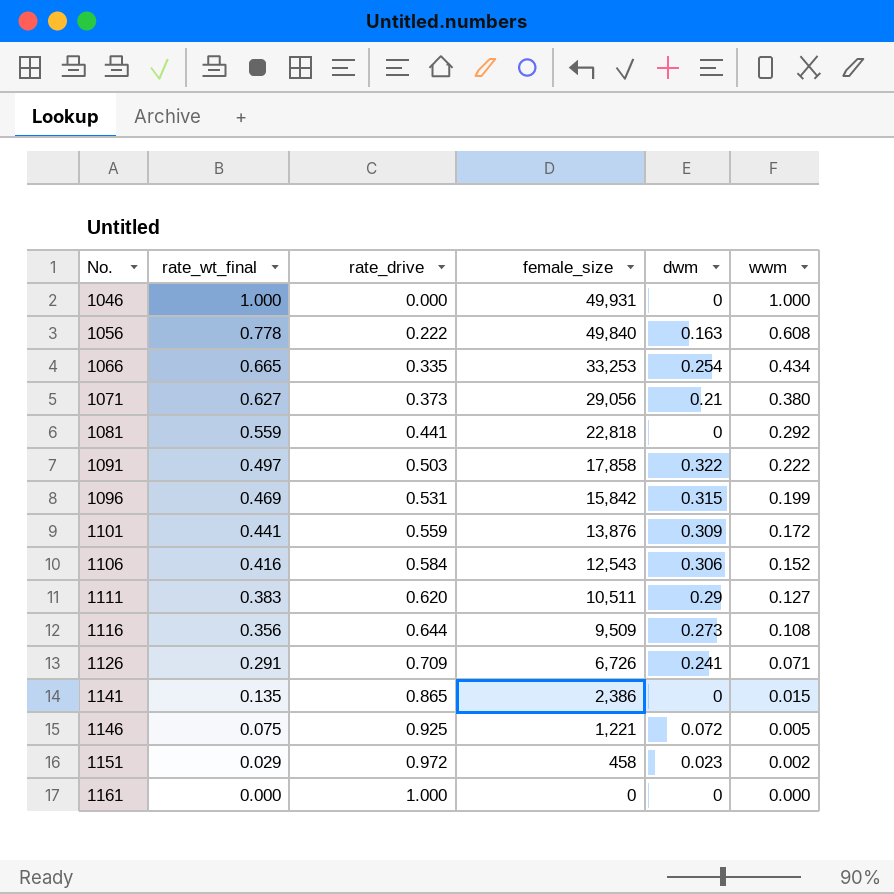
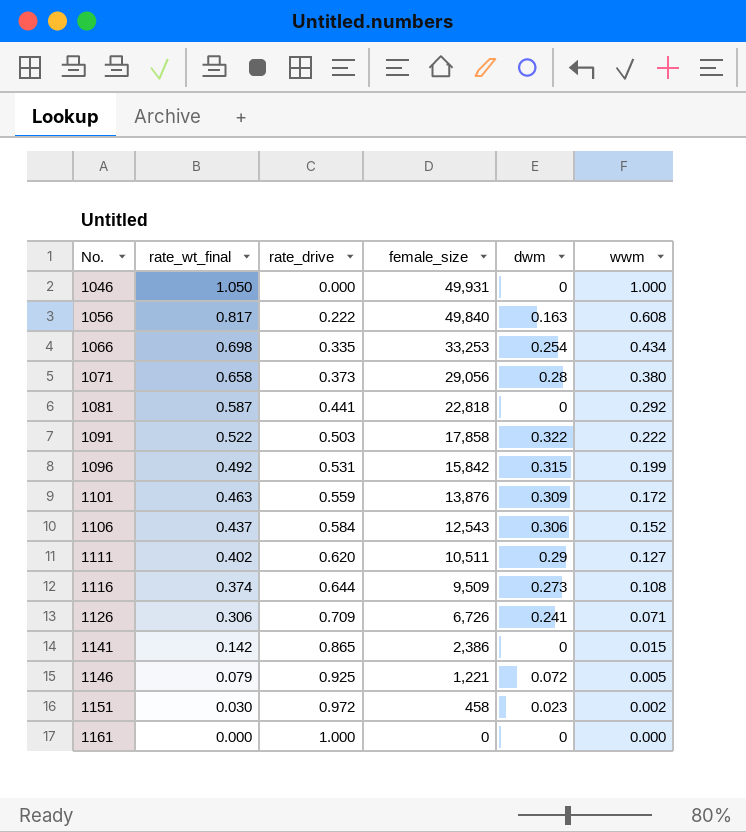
1046 | rate_wt_final: 1.000 -> 1.050
1056 | rate_wt_final: 0.778 -> 0.817
1066 | rate_wt_final: 0.665 -> 0.698
1071 | rate_wt_final: 0.627 -> 0.658
1071 | dwm: 0.21 -> 0.28
1081 | rate_wt_final: 0.559 -> 0.587
1091 | rate_wt_final: 0.497 -> 0.522
1096 | rate_wt_final: 0.469 -> 0.492
1101 | rate_wt_final: 0.441 -> 0.463
1106 | rate_wt_final: 0.416 -> 0.437
1111 | rate_wt_final: 0.383 -> 0.402
1116 | rate_wt_final: 0.356 -> 0.374
1126 | rate_wt_final: 0.291 -> 0.306
1141 | rate_wt_final: 0.135 -> 0.142
1146 | rate_wt_final: 0.075 -> 0.079
1151 | rate_wt_final: 0.029 -> 0.030

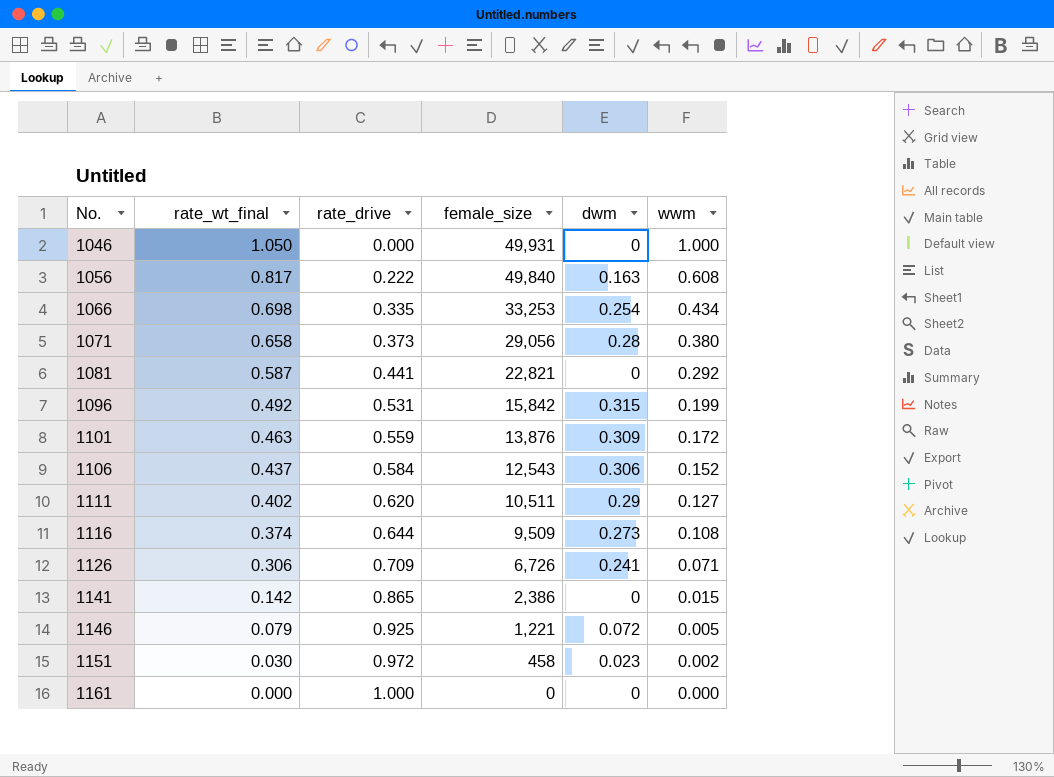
row 1091: 0.522 | 0.503 | 17,858 | 0.322 | 0.222 -> none
1081 | female_size: 22,818 -> 22,821

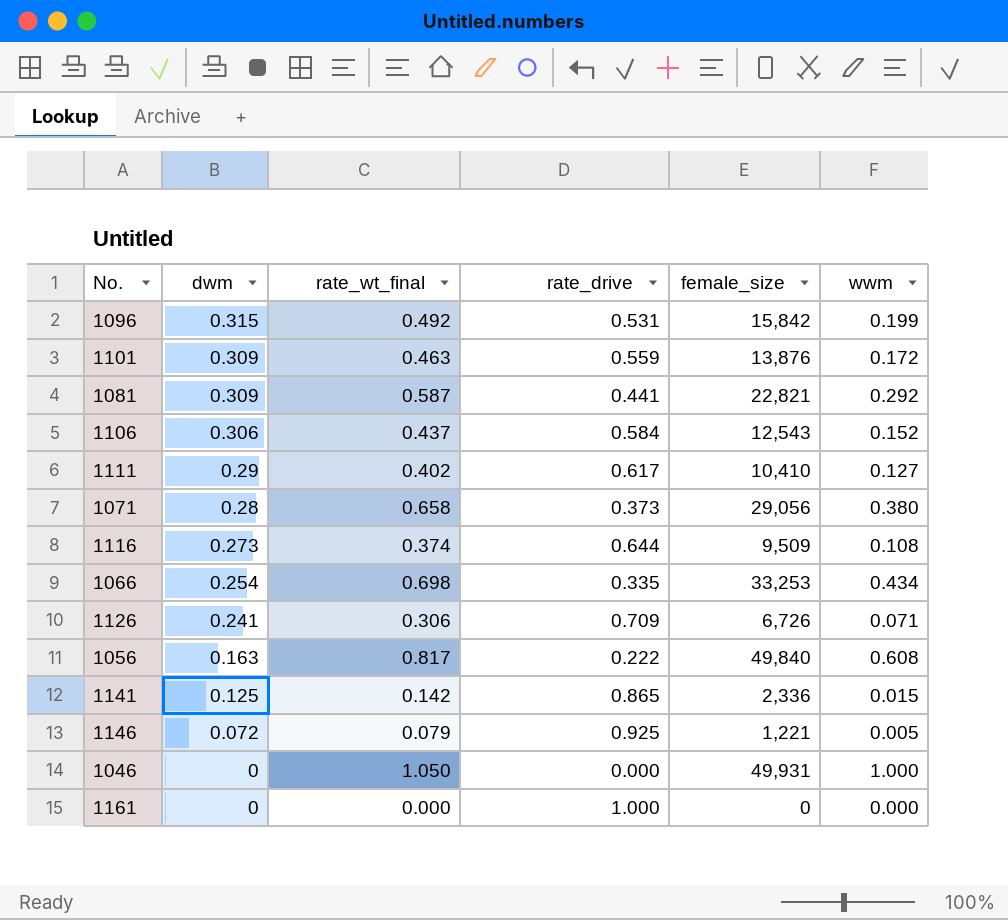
row order: No. ascending -> dwm descending
column dwm | position: 5 -> 2
row 1151: 0.030 | 0.972 | 458 | 0.023 | 0.002 -> none
1081 | dwm: 0 -> 0.309
1111 | rate_drive: 0.620 -> 0.617
1111 | female_size: 10,511 -> 10,410
1141 | dwm: 0 -> 0.125
1141 | female_size: 2,386 -> 2,336

